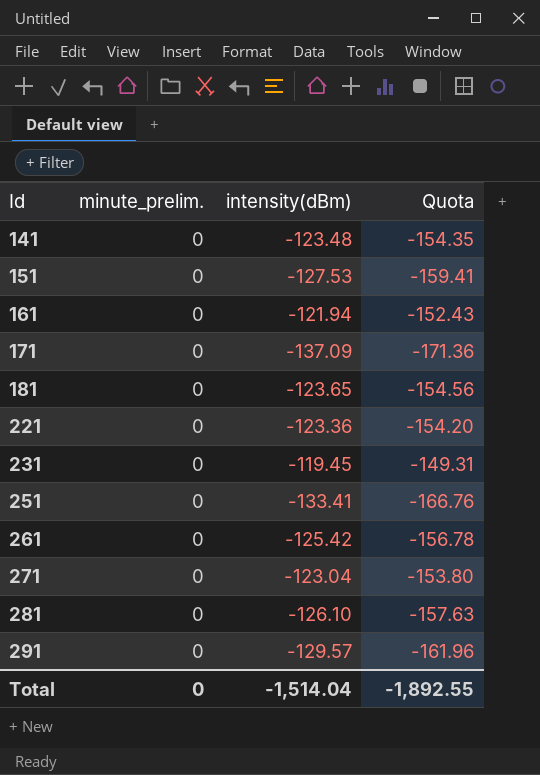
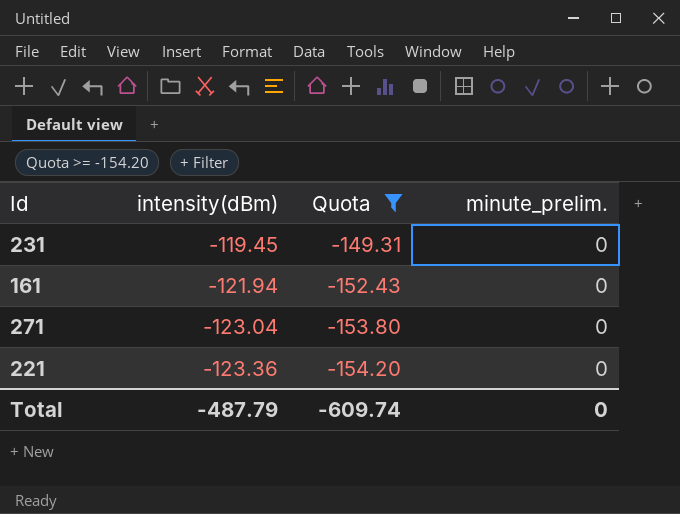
filter: none -> Quota >= -154.20
row order: Id ascending -> intensity(dBm) descending
column minute_prelim. | position: 2 -> 4
Total | intensity(dBm): -1,514.04 -> -487.79
Total | Quota: -1,892.55 -> -609.74

